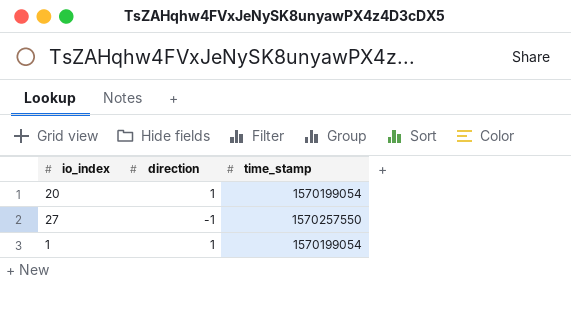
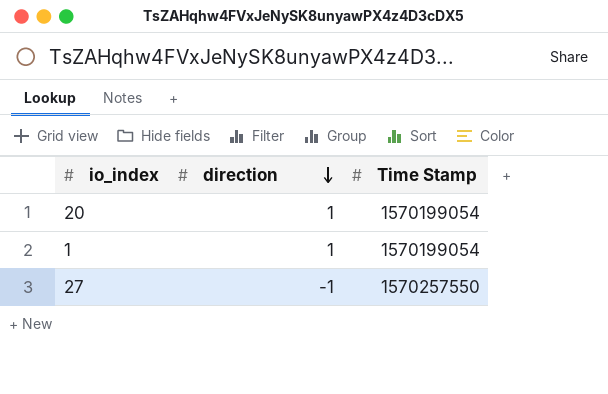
row order: none -> direction descending
column name: time_stamp -> Time Stamp

